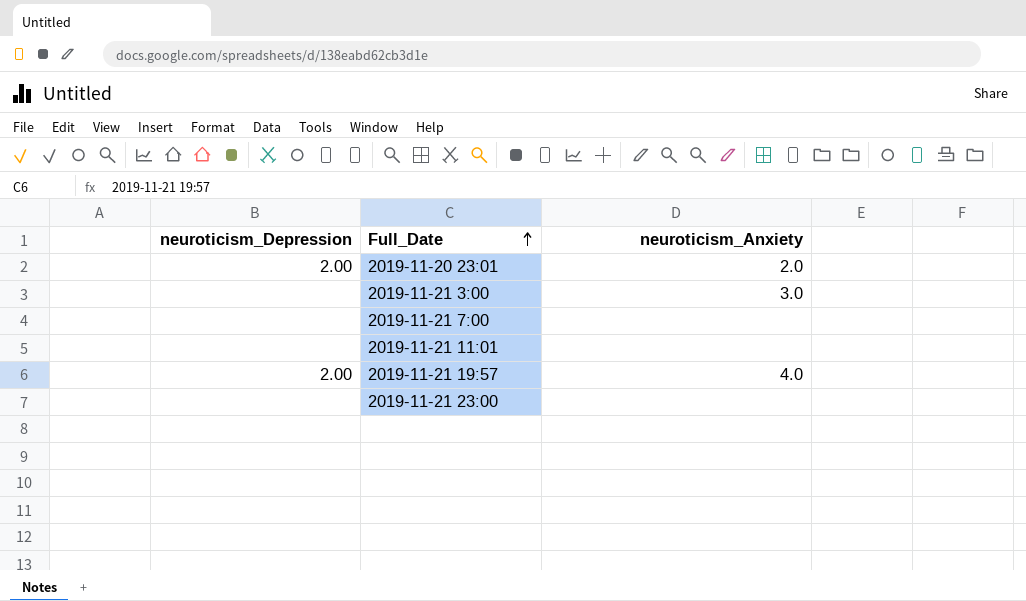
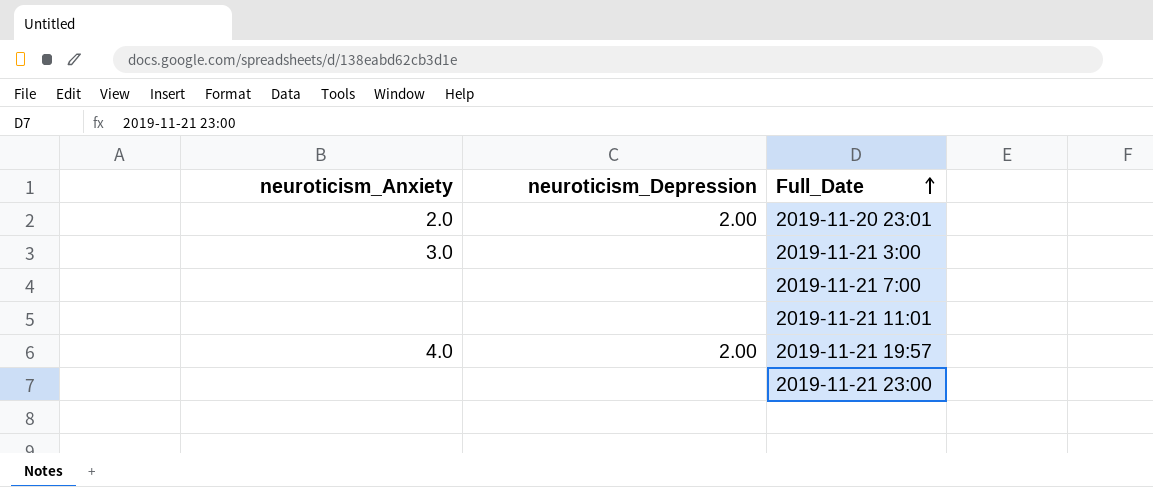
column neuroticism_Anxiety | position: 3 -> 1

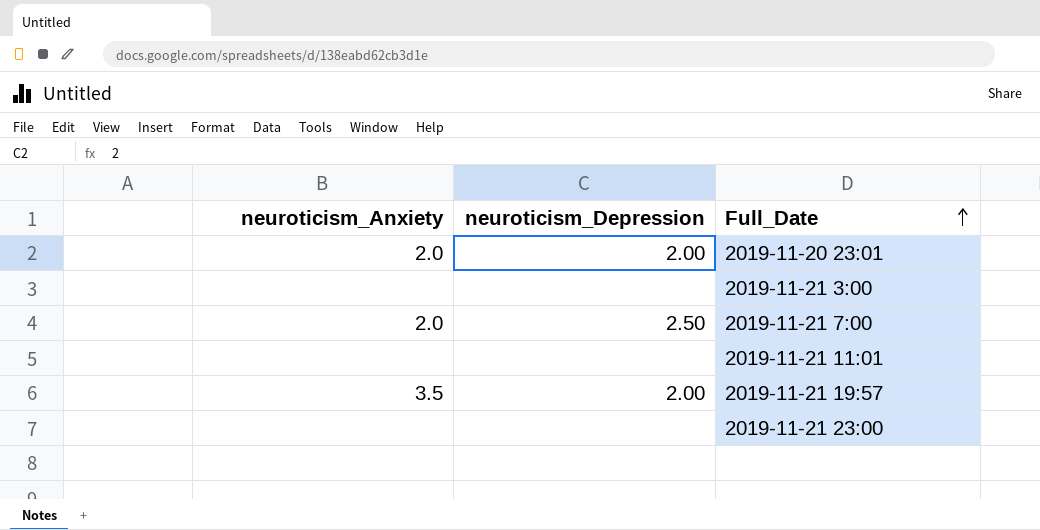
2019-11-21 3:00 | neuroticism_Anxiety: 3.0 -> none
2019-11-21 7:00 | neuroticism_Anxiety: none -> 2.0
2019-11-21 7:00 | neuroticism_Depression: none -> 2.50
2019-11-21 19:57 | neuroticism_Anxiety: 4.0 -> 3.5

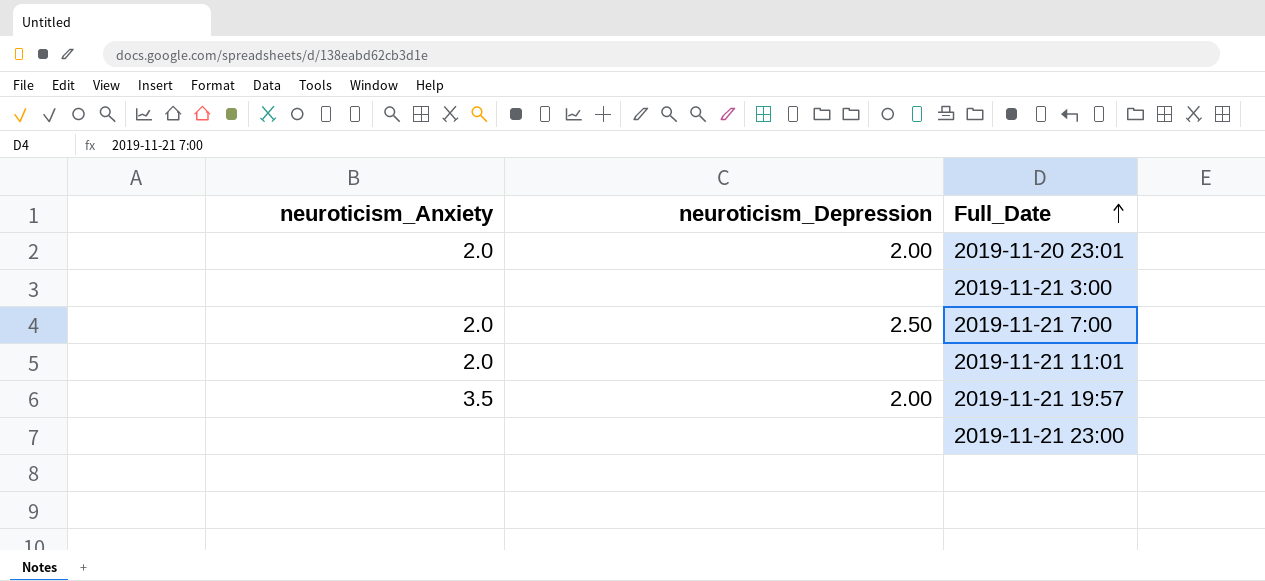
2019-11-21 11:01 | neuroticism_Anxiety: none -> 2.0

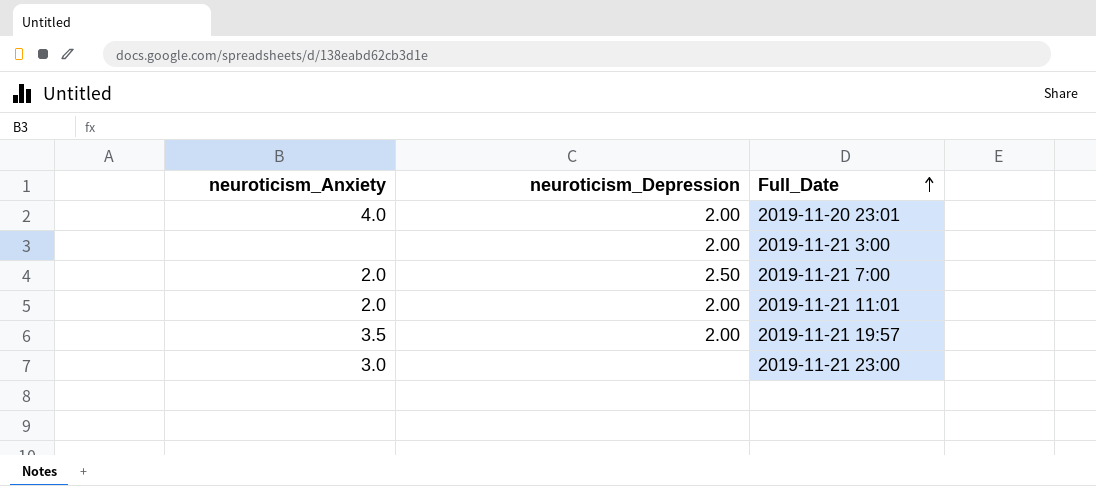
2019-11-20 23:01 | neuroticism_Anxiety: 2.0 -> 4.0
2019-11-21 3:00 | neuroticism_Depression: none -> 2.00
2019-11-21 11:01 | neuroticism_Depression: none -> 2.00
2019-11-21 23:00 | neuroticism_Anxiety: none -> 3.0

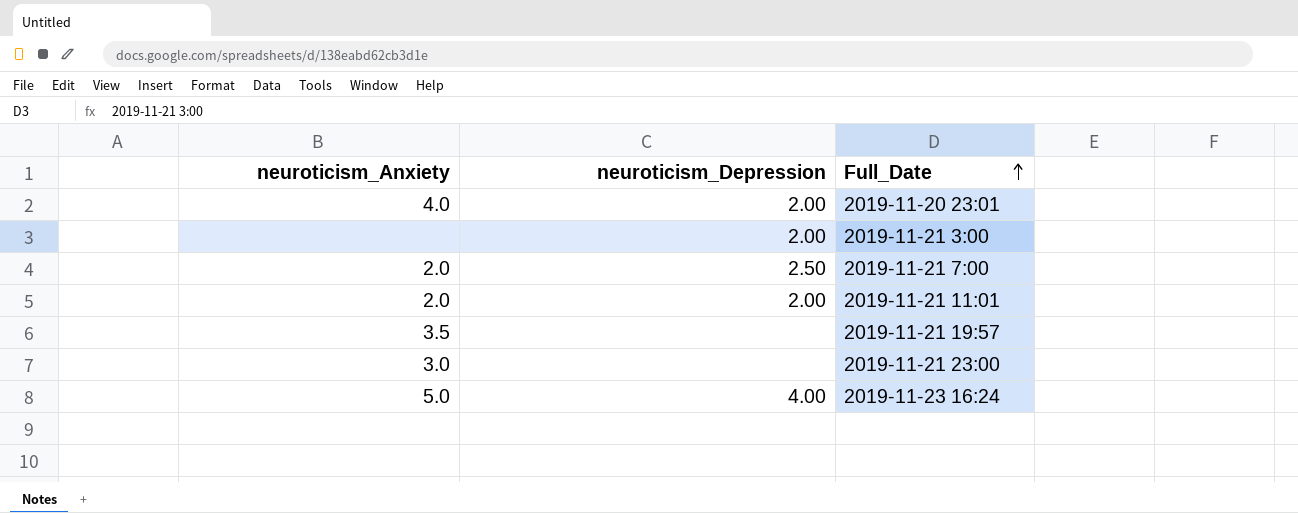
2019-11-21 19:57 | neuroticism_Depression: 2.00 -> none
row 2019-11-23 16:24: none -> 5.0 | 4.00

